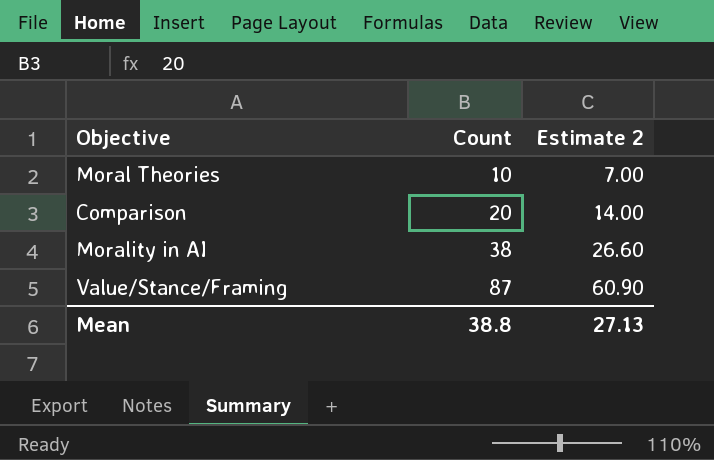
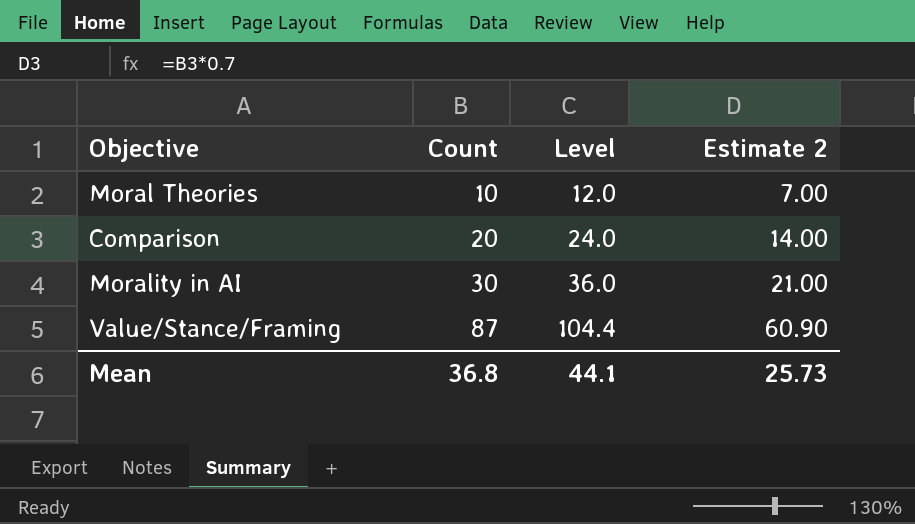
column Level | formula: none -> [Count] * 1.2
Morality in AI | Count: 38 -> 30
Morality in AI | Estimate 2: 26.60 -> 21.00
Mean | Count: 38.8 -> 36.8
Mean | Estimate 2: 27.13 -> 25.73

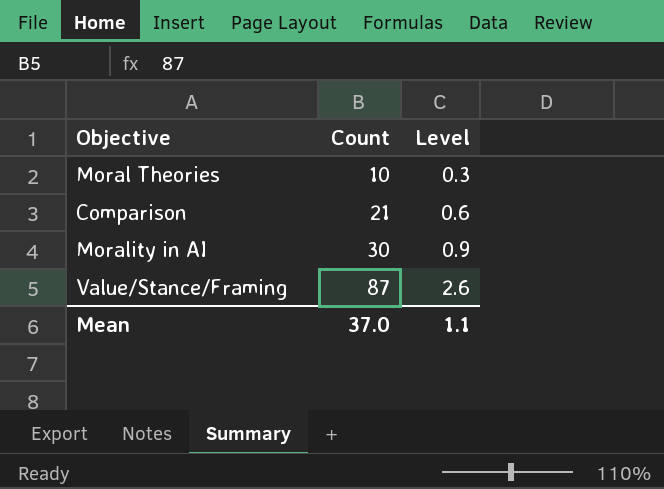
column Estimate 2 | formula: [Count] * 0.7 -> none
column Level | formula: [Count] * 1.2 -> [Count] * 0.03
Comparison | Count: 20 -> 21
Mean | Count: 36.8 -> 37.0
Mean | Level: 44.1 -> 1.1

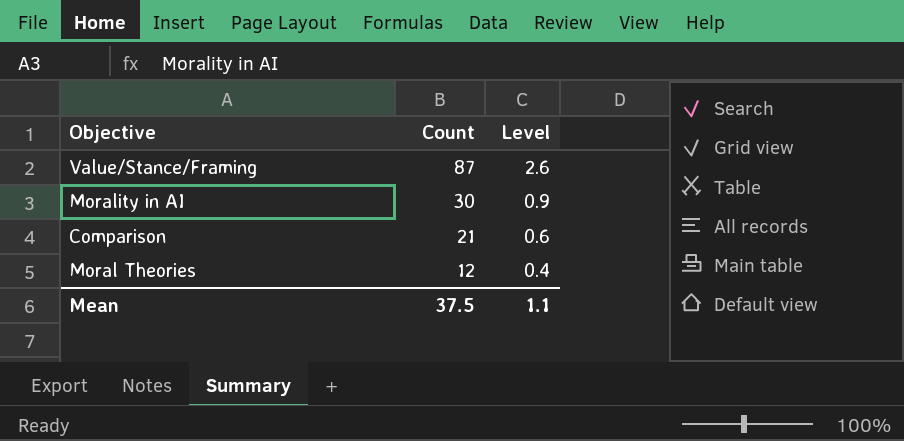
row order: Count ascending -> Count descending
Moral Theories | Count: 10 -> 12
Moral Theories | Level: 0.3 -> 0.4
Mean | Count: 37.0 -> 37.5

